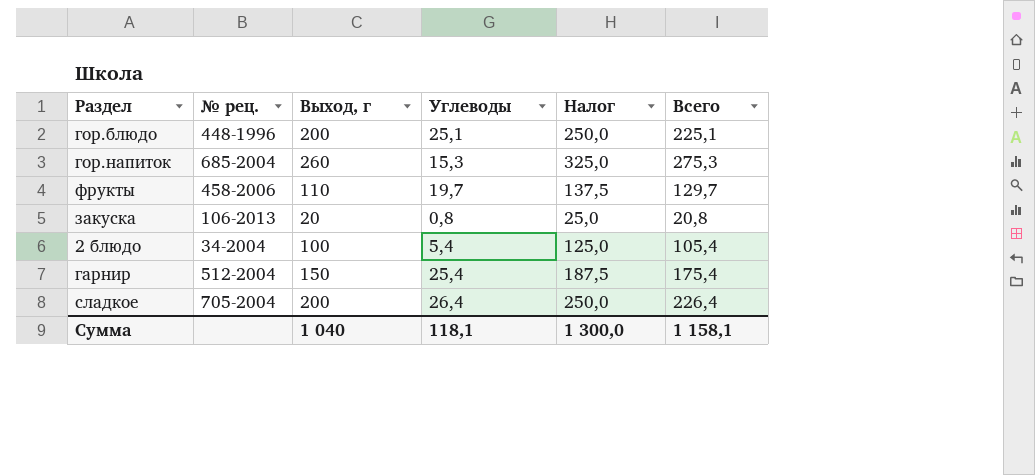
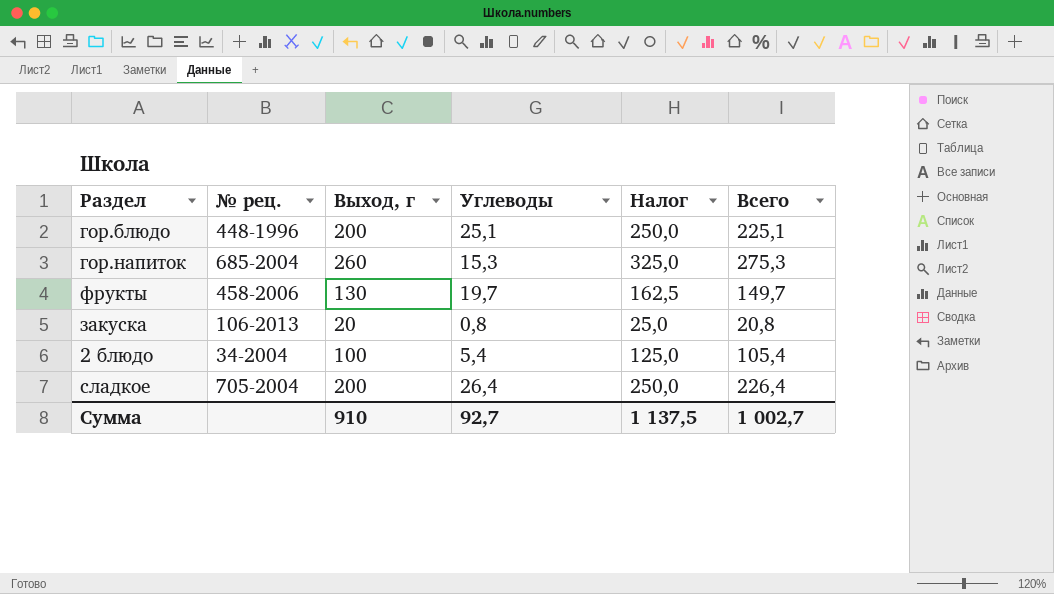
row гарнир: 512-2004 | 150 | 25,4 | 187,5 | 175,4 -> none
фрукты | Выход, г: 110 -> 130
фрукты | Налог: 137,5 -> 162,5
фрукты | Всего: 129,7 -> 149,7
Сумма | Выход, г: 1 040 -> 910
Сумма | Углеводы: 118,1 -> 92,7
Сумма | Налог: 1 300,0 -> 1 137,5
Сумма | Всего: 1 158,1 -> 1 002,7

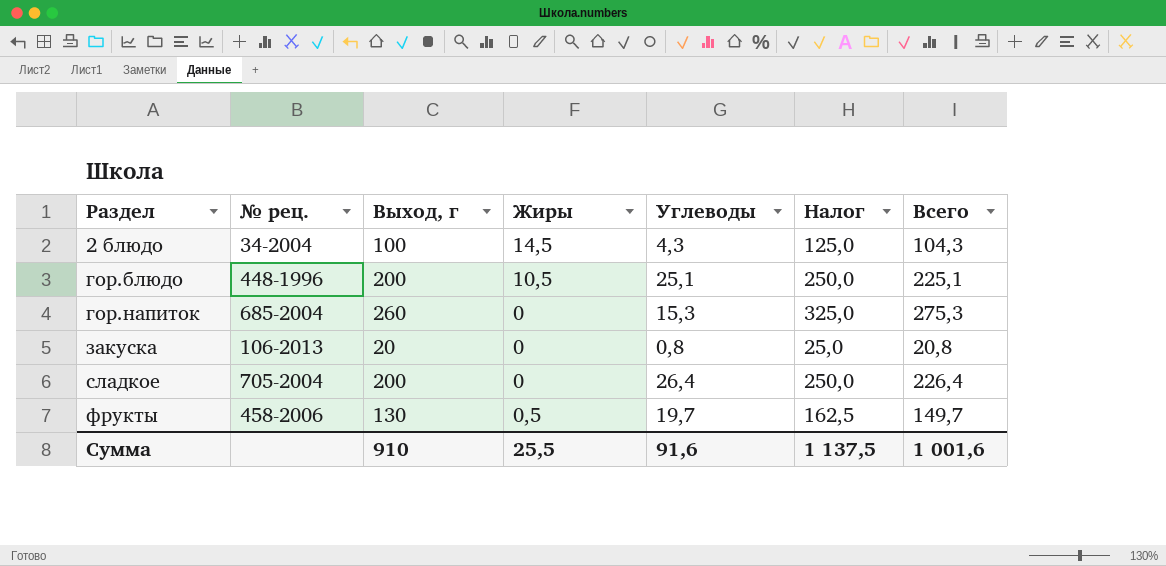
row order: none -> Раздел ascending
column Жиры | position: none -> 4
2 блюдо | Углеводы: 5,4 -> 4,3
2 блюдо | Всего: 105,4 -> 104,3
Сумма | Углеводы: 92,7 -> 91,6
Сумма | Всего: 1 002,7 -> 1 001,6

